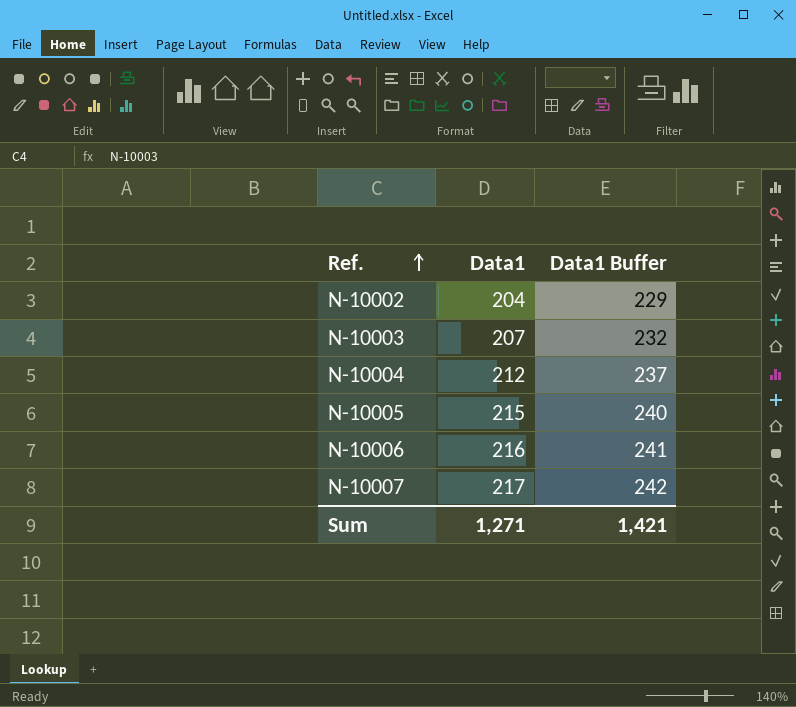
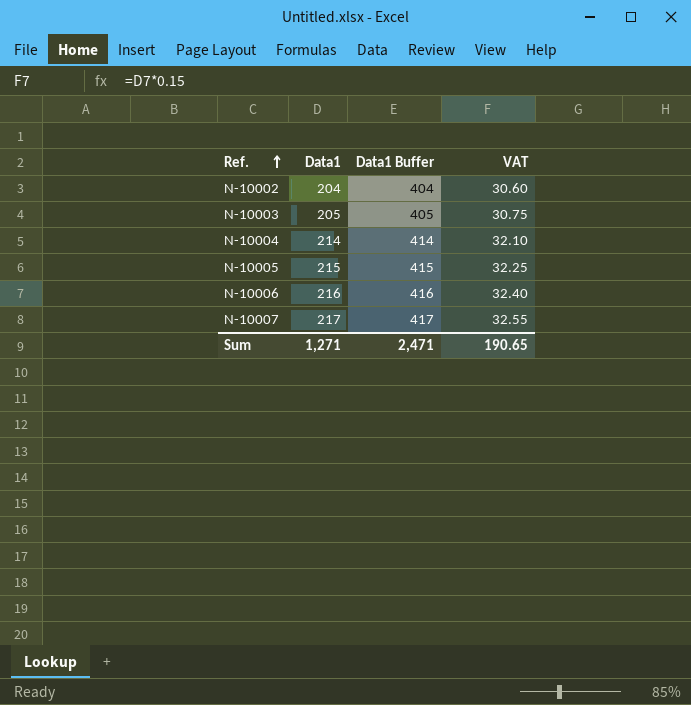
column Data1 Buffer | formula: [Data1] + 25 -> [Data1] + 200
column VAT | formula: none -> [Data1] * 0.15
N-10003 | Data1: 207 -> 205
N-10004 | Data1: 212 -> 214
Sum | Data1 Buffer: 1,421 -> 2,471

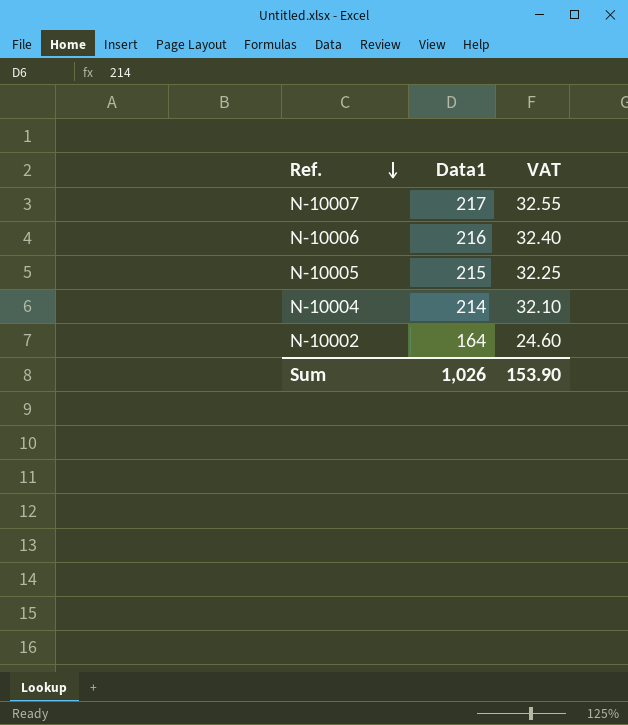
row order: Ref. ascending -> Ref. descending
column Data1 Buffer | formula: [Data1] + 200 -> none
row N-10003: 205 | 405 | 30.75 -> none
N-10002 | Data1: 204 -> 164
N-10002 | VAT: 30.60 -> 24.60
Sum | Data1: 1,271 -> 1,026
Sum | VAT: 190.65 -> 153.90

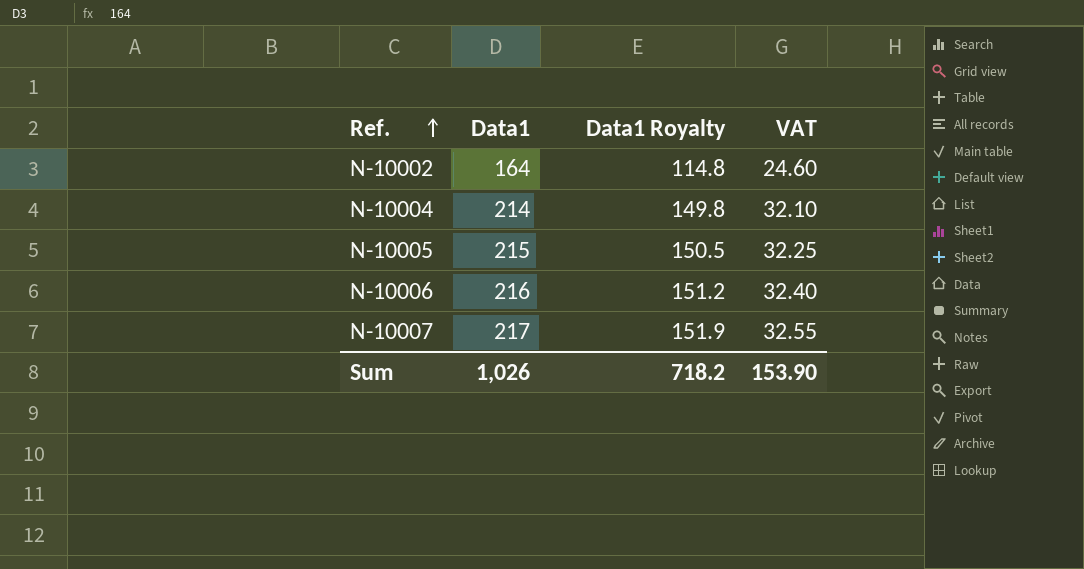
row order: Ref. descending -> Ref. ascending
column Data1 Royalty | formula: none -> [Data1] * 0.7

